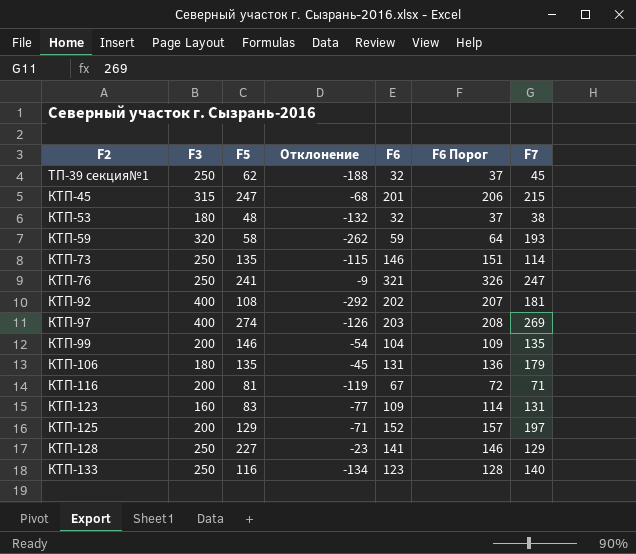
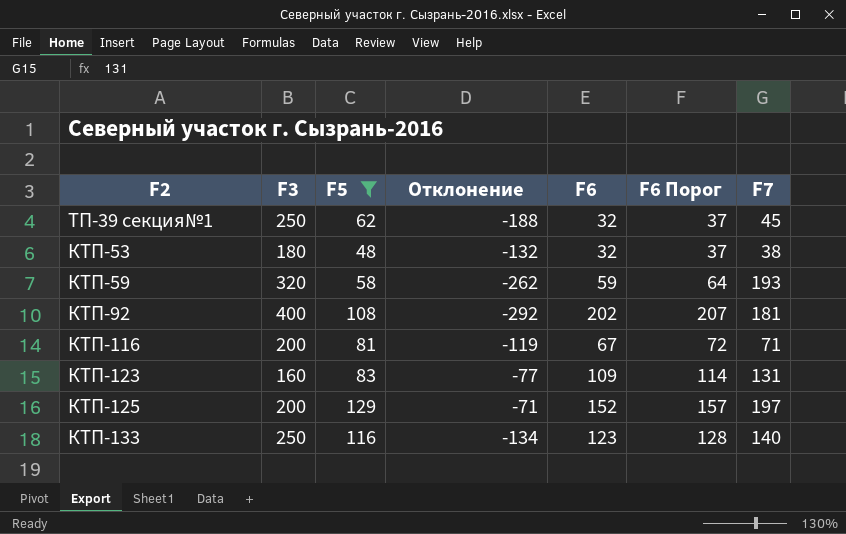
filter: none -> F5 <= 129

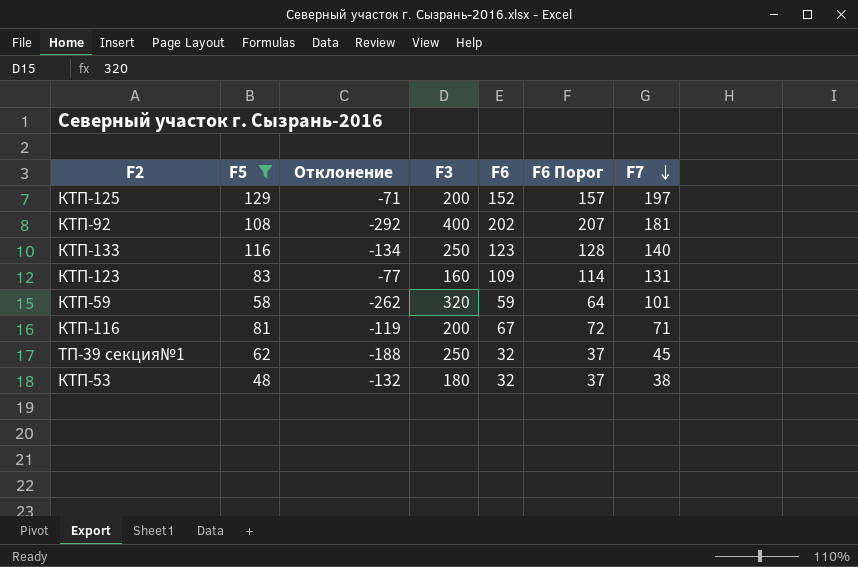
row order: none -> F7 descending
column F3 | position: 2 -> 4
КТП-59 | F7: 193 -> 101

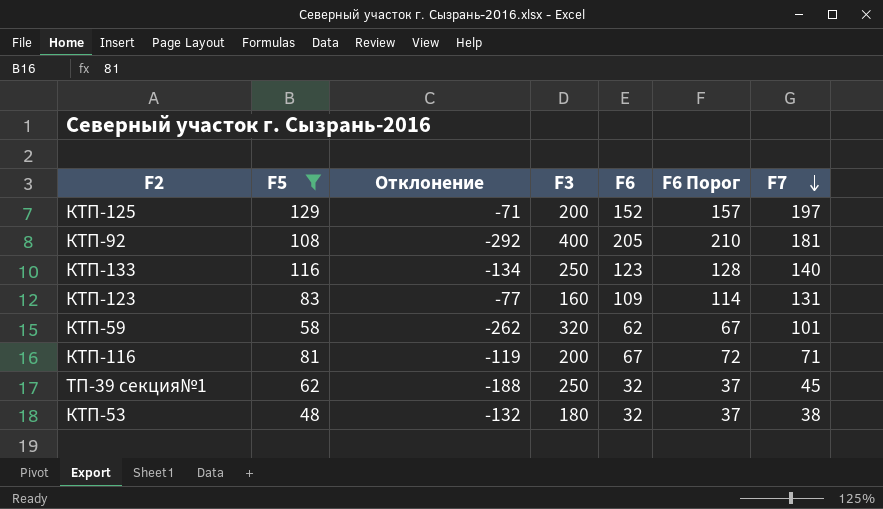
КТП-92 | F6: 202 -> 205
КТП-92 | F6 Порог: 207 -> 210
КТП-59 | F6: 59 -> 62
КТП-59 | F6 Порог: 64 -> 67

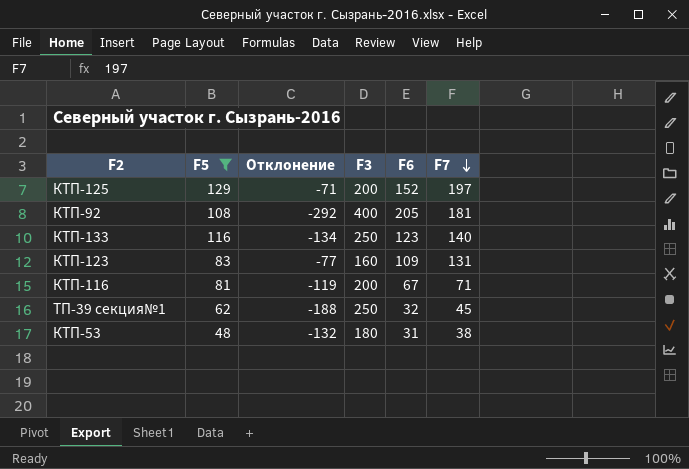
column F6 Порог | formula: [F6] + 5 -> none
row КТП-59: 58 | -262 | 320 | 62 | 67 | 101 -> none
КТП-53 | F6: 32 -> 31

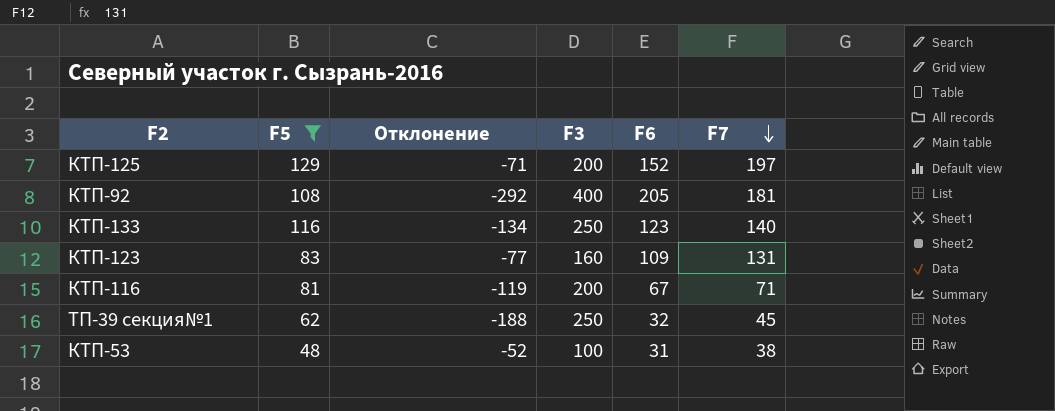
КТП-53 | Отклонение: -132 -> -52
КТП-53 | F3: 180 -> 100

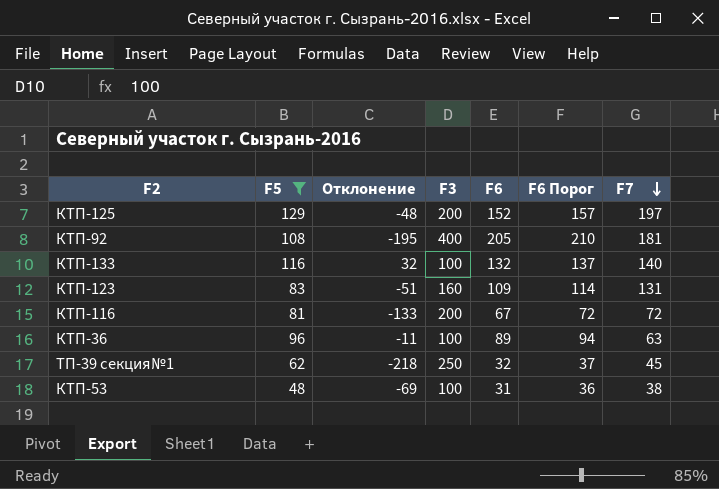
column Отклонение | formula: [F5] - [F3] -> [F6] - [F3]
column F6 Порог | formula: none -> [F6] + 5
КТП-133 | F3: 250 -> 100
КТП-133 | F6: 123 -> 132
КТП-116 | F7: 71 -> 72
row КТП-36: none -> 96 | -11 | 100 | 89 | 94 | 63

